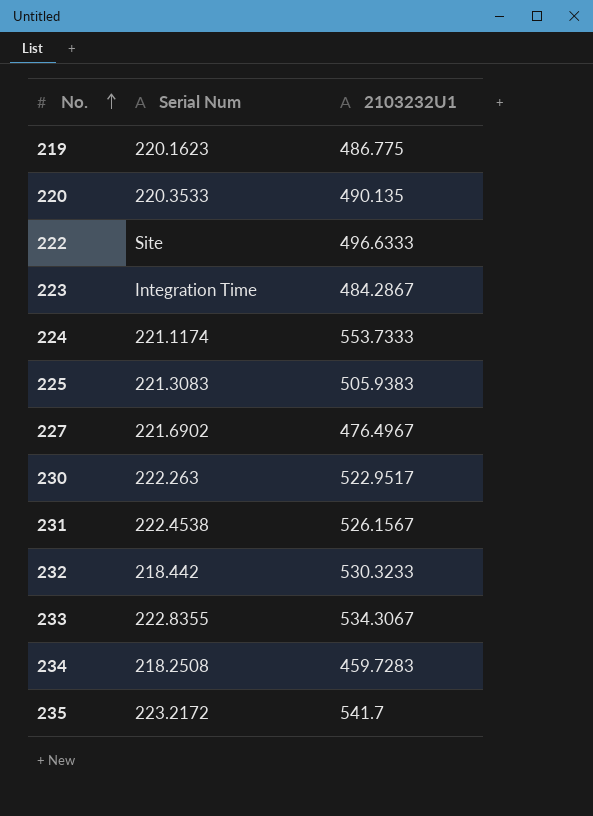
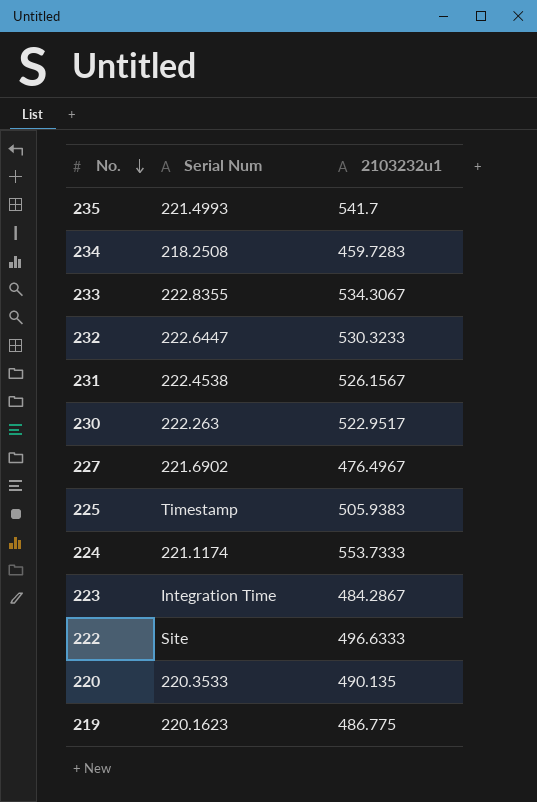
row order: No. ascending -> No. descending
column name: 2103232U1 -> 2103232u1
235 | Serial Num: 223.2172 -> 221.4993
232 | Serial Num: 218.442 -> 222.6447
225 | Serial Num: 221.3083 -> Timestamp

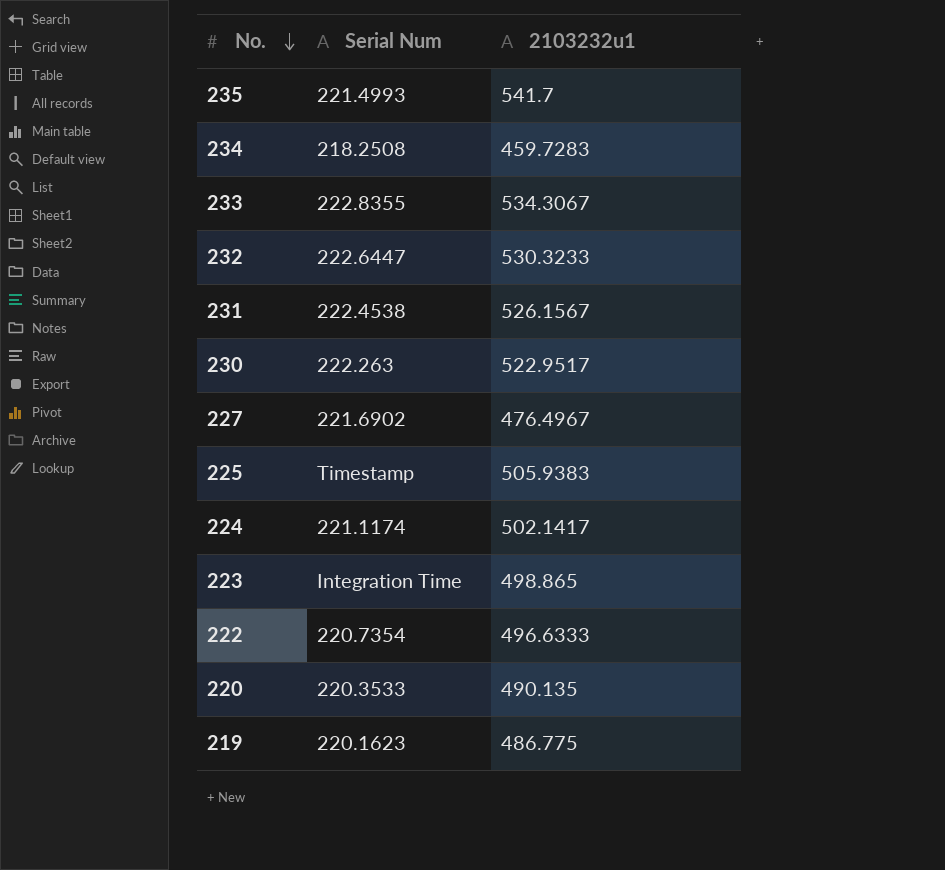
224 | 2103232u1: 553.7333 -> 502.1417
223 | 2103232u1: 484.2867 -> 498.865
222 | Serial Num: Site -> 220.7354

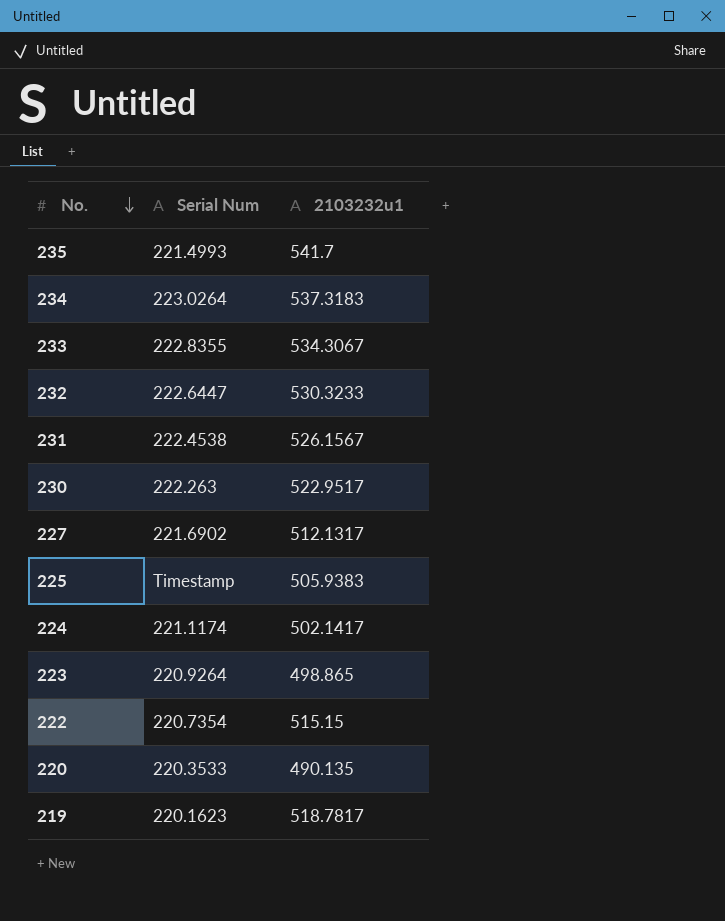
234 | Serial Num: 218.2508 -> 223.0264
234 | 2103232u1: 459.7283 -> 537.3183
227 | 2103232u1: 476.4967 -> 512.1317
223 | Serial Num: Integration Time -> 220.9264
222 | 2103232u1: 496.6333 -> 515.15
219 | 2103232u1: 486.775 -> 518.7817

